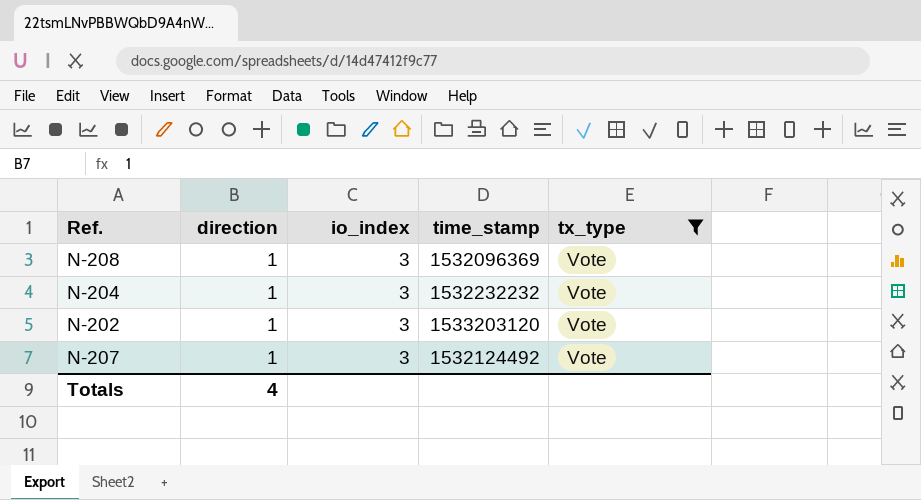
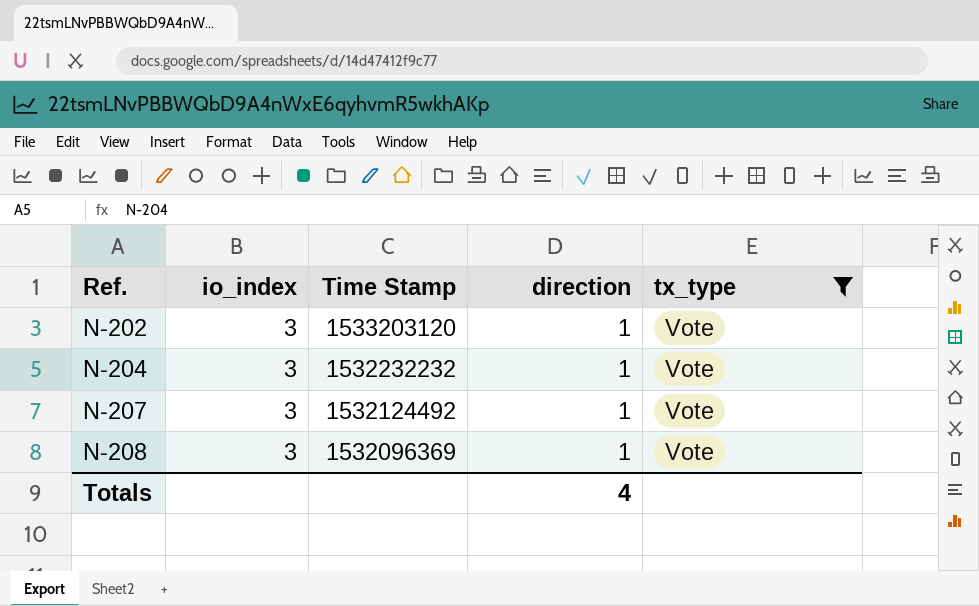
row order: none -> Ref. ascending
column name: time_stamp -> Time Stamp
column direction | position: 2 -> 4

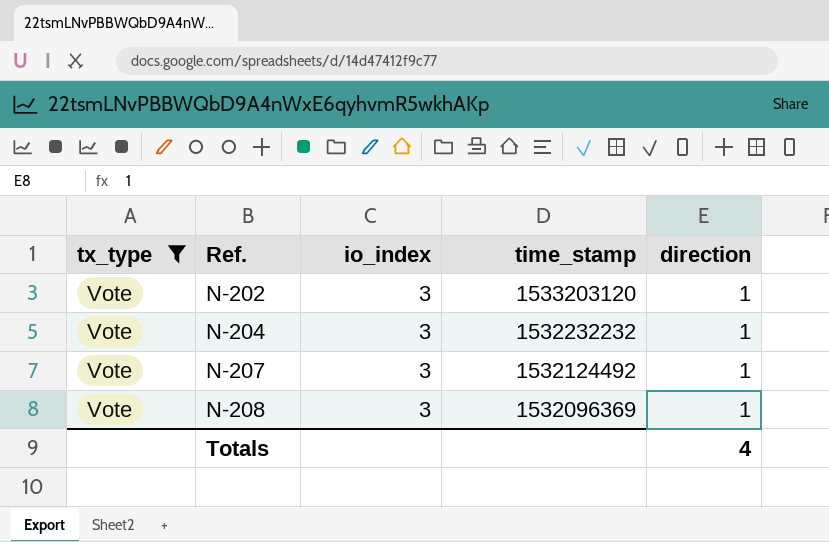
column tx_type | position: 5 -> 1
column name: Time Stamp -> time_stamp

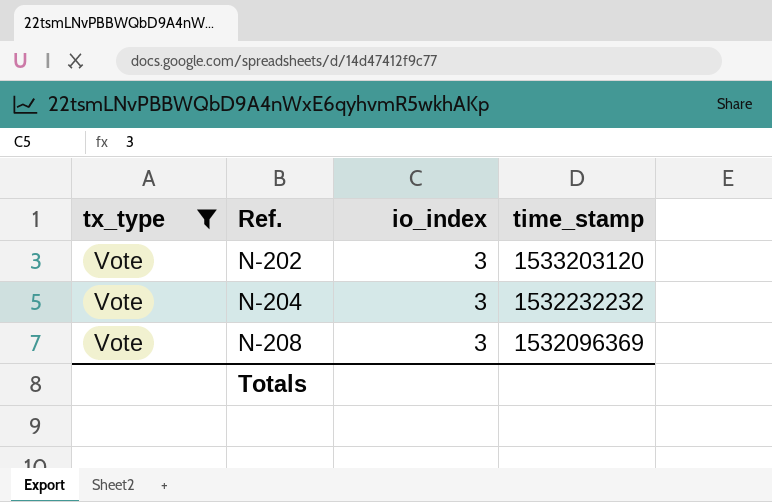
column direction | position: 5 -> none
row N-207: Vote | 3 | 1532124492 | 1 -> none

